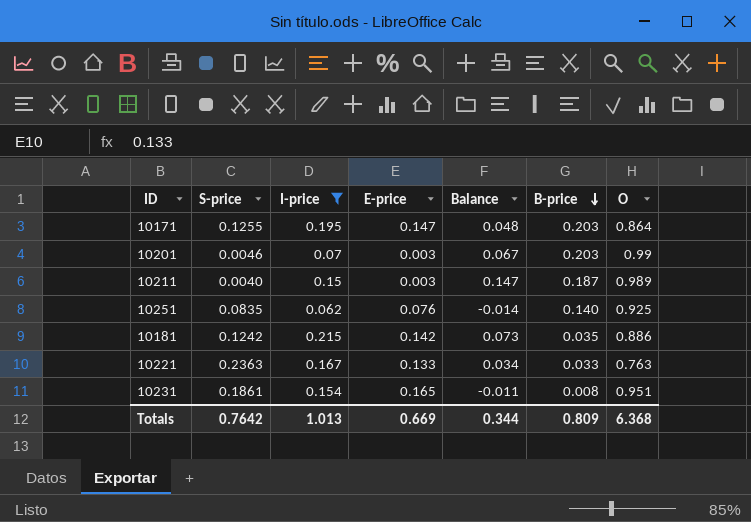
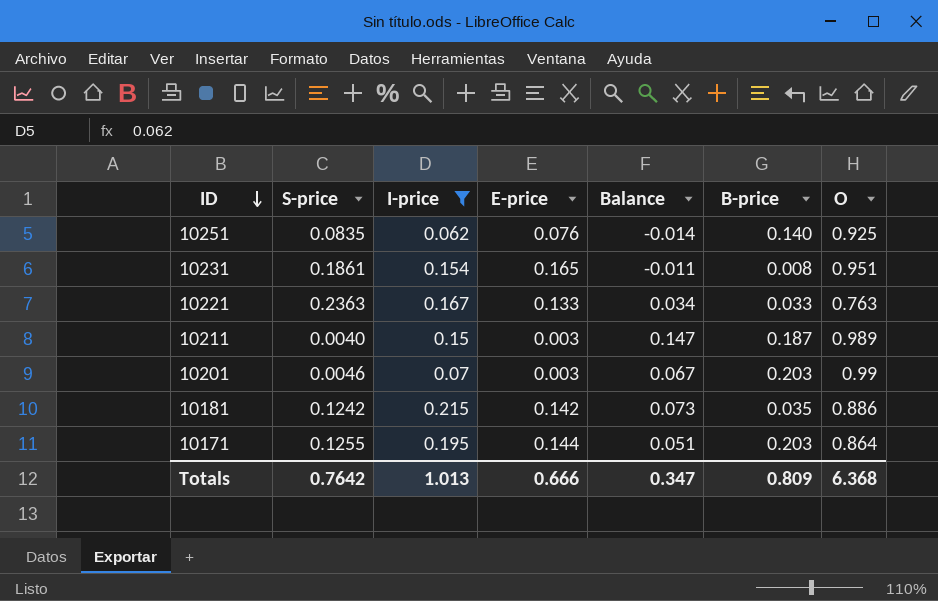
row order: B-price descending -> ID descending
10171 | E-price: 0.147 -> 0.144
10171 | Balance: 0.048 -> 0.051
Totals | E-price: 0.669 -> 0.666
Totals | Balance: 0.344 -> 0.347

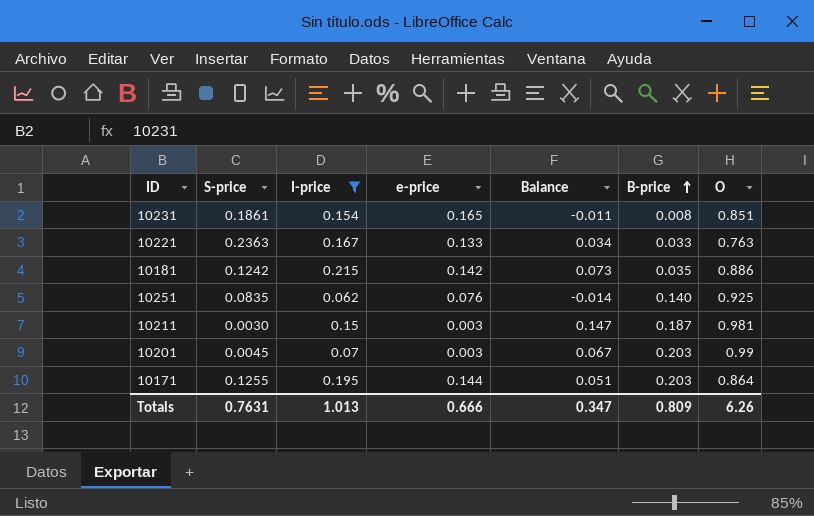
row order: ID descending -> B-price ascending
column name: E-price -> e-price
10231 | O: 0.951 -> 0.851
10211 | S-price: 0.0040 -> 0.0030
10211 | O: 0.989 -> 0.981
10201 | S-price: 0.0046 -> 0.0045
Totals | S-price: 0.7642 -> 0.7631
Totals | O: 6.368 -> 6.26

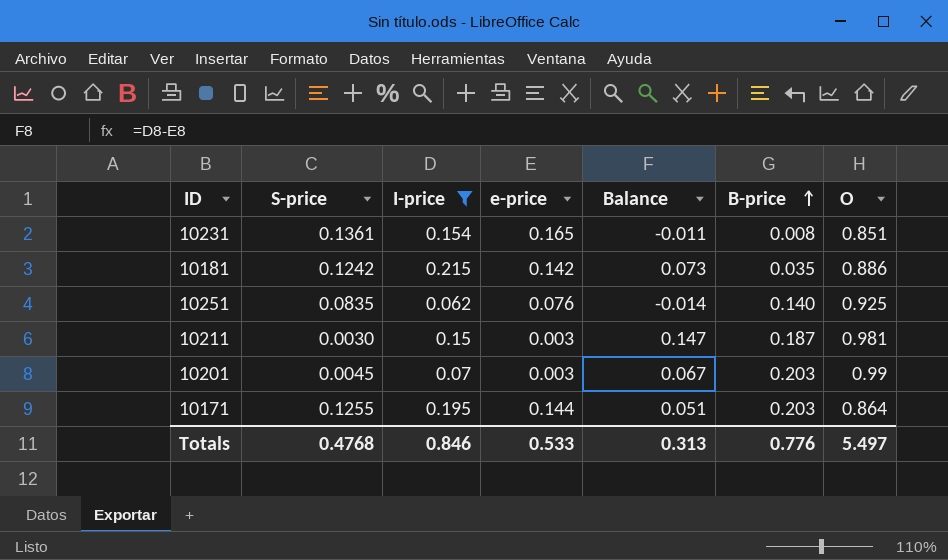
row 10221: 0.2363 | 0.167 | 0.133 | 0.034 | 0.033 | 0.763 -> none
10231 | S-price: 0.1861 -> 0.1361
Totals | S-price: 0.7631 -> 0.4768
Totals | I-price: 1.013 -> 0.846
Totals | e-price: 0.666 -> 0.533
Totals | Balance: 0.347 -> 0.313
Totals | B-price: 0.809 -> 0.776
Totals | O: 6.26 -> 5.497

